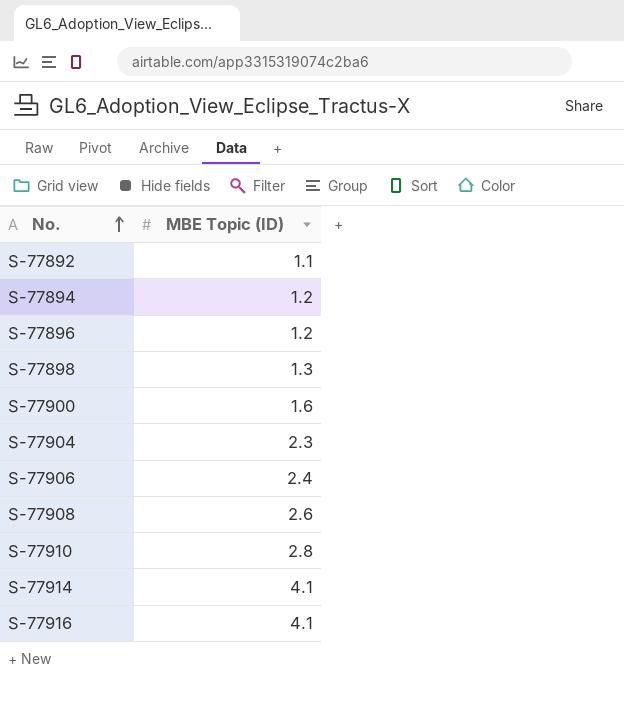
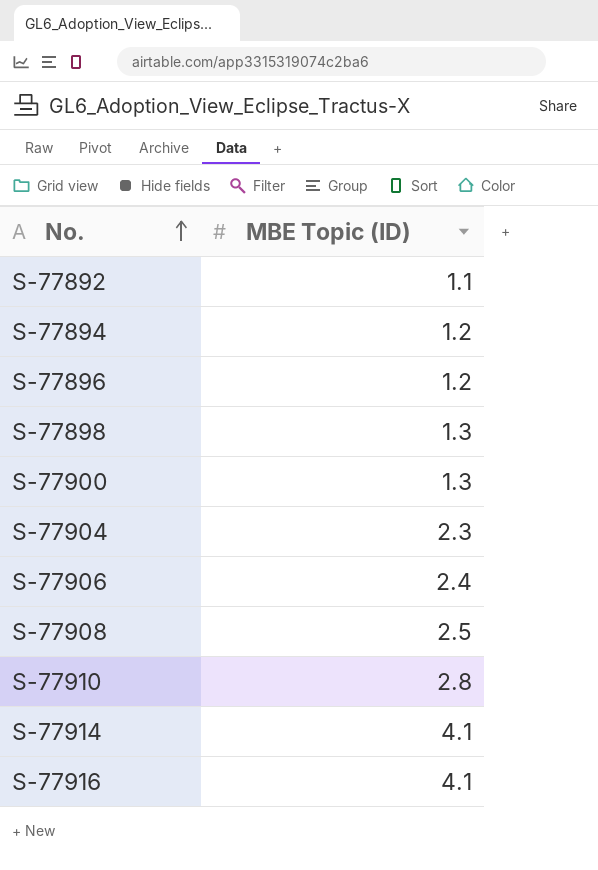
S-77900 | MBE Topic (ID): 1.6 -> 1.3
S-77908 | MBE Topic (ID): 2.6 -> 2.5

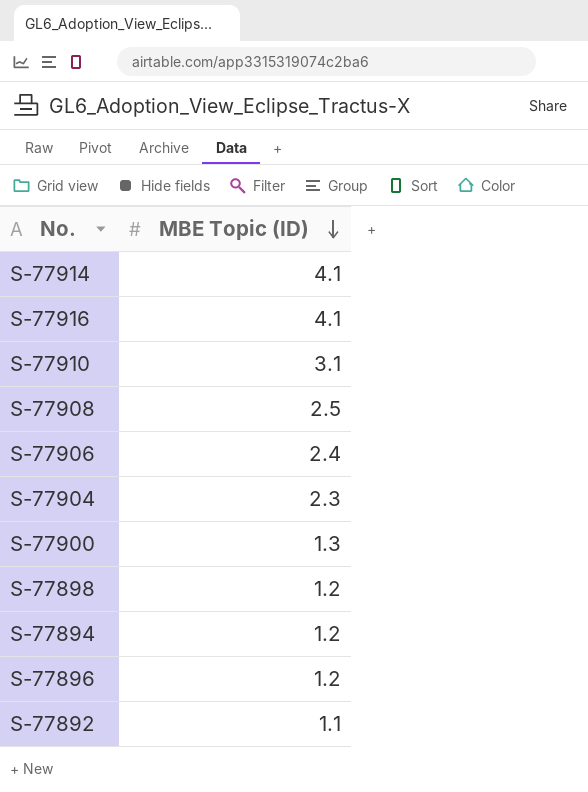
row order: No. ascending -> MBE Topic (ID) descending
S-77910 | MBE Topic (ID): 2.8 -> 3.1
S-77898 | MBE Topic (ID): 1.3 -> 1.2

